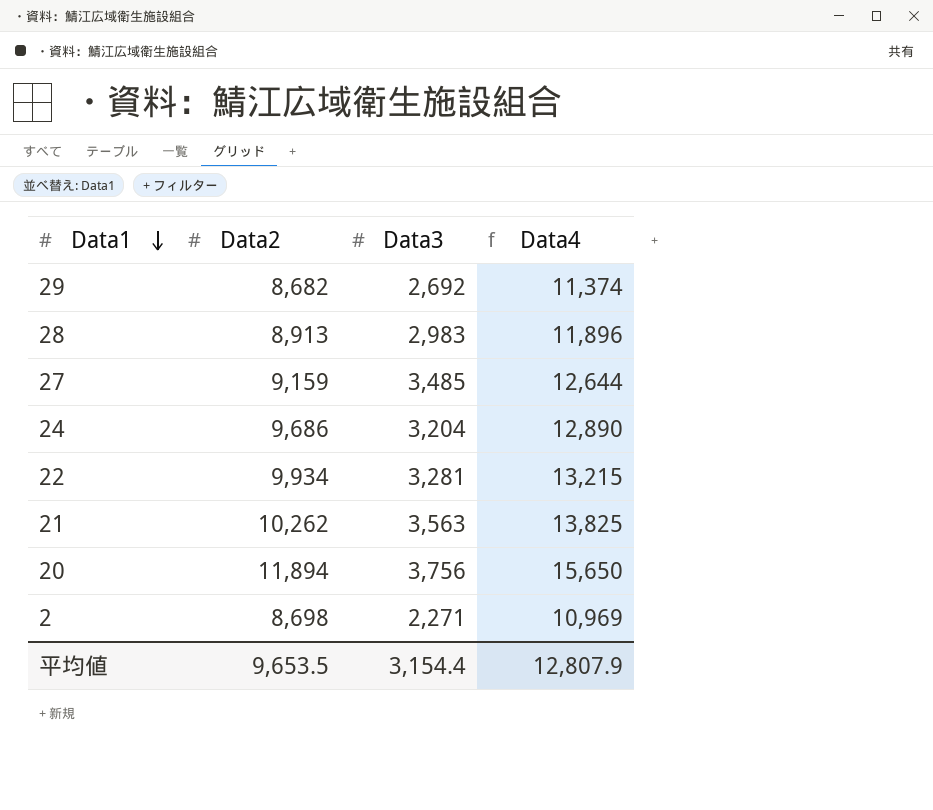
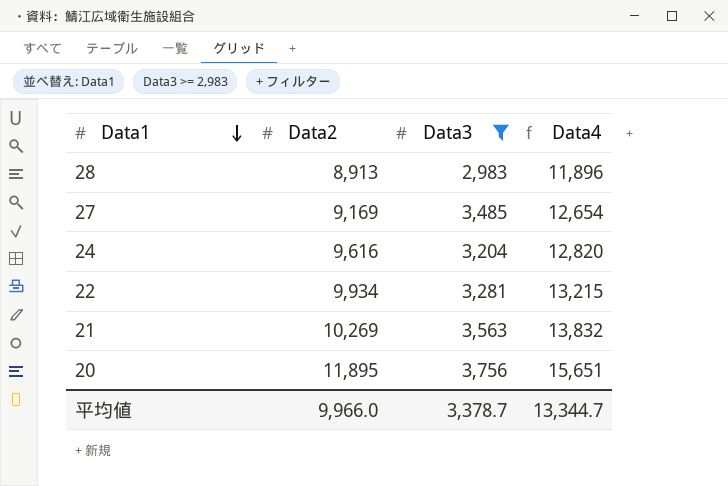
filter: none -> Data3 >= 2,983
27 | Data2: 9,159 -> 9,169
27 | Data4: 12,644 -> 12,654
24 | Data2: 9,686 -> 9,616
24 | Data4: 12,890 -> 12,820
21 | Data2: 10,262 -> 10,269
21 | Data4: 13,825 -> 13,832
20 | Data2: 11,894 -> 11,895
20 | Data4: 15,650 -> 15,651
平均値 | Data2: 9,653.5 -> 9,966.0
平均値 | Data3: 3,154.4 -> 3,378.7
平均値 | Data4: 12,807.9 -> 13,344.7

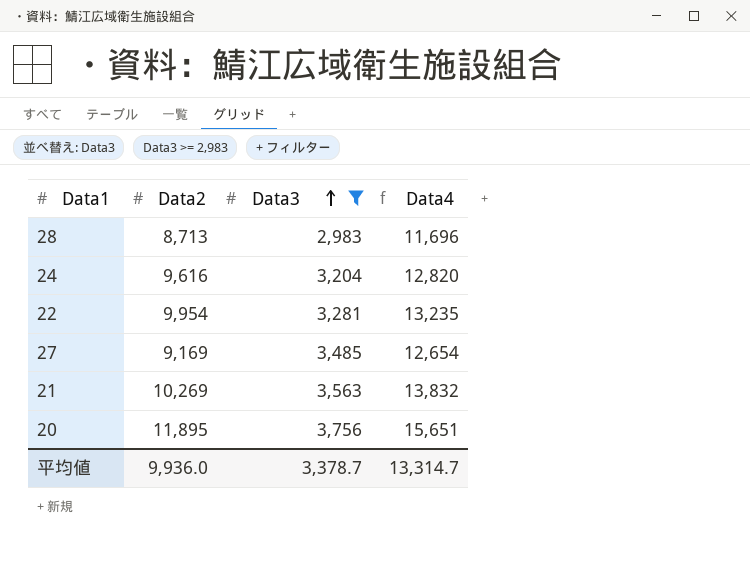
row order: Data1 descending -> Data3 ascending
28 | Data2: 8,913 -> 8,713
28 | Data4: 11,896 -> 11,696
22 | Data2: 9,934 -> 9,954
22 | Data4: 13,215 -> 13,235
平均値 | Data2: 9,966.0 -> 9,936.0
平均値 | Data4: 13,344.7 -> 13,314.7

